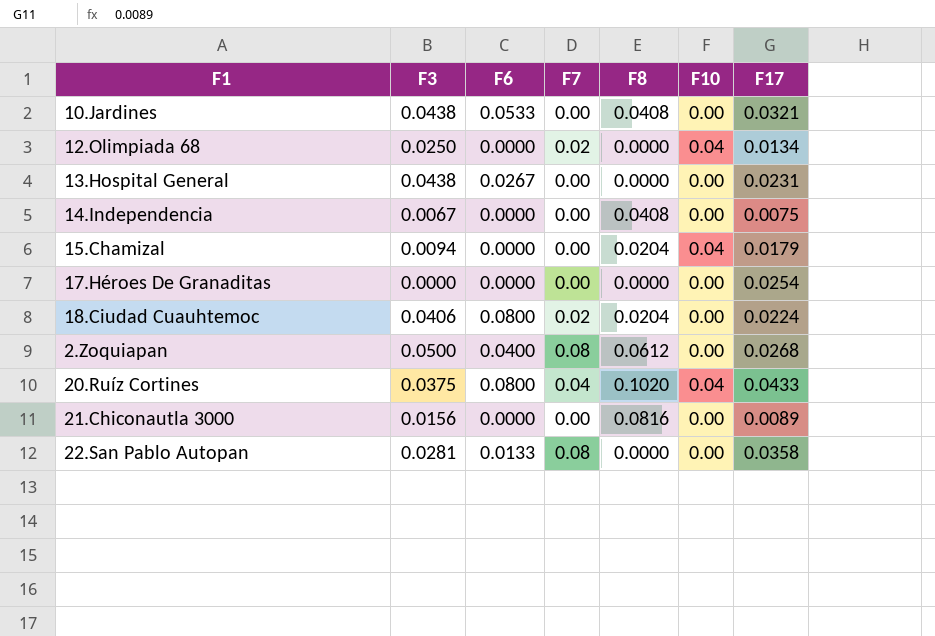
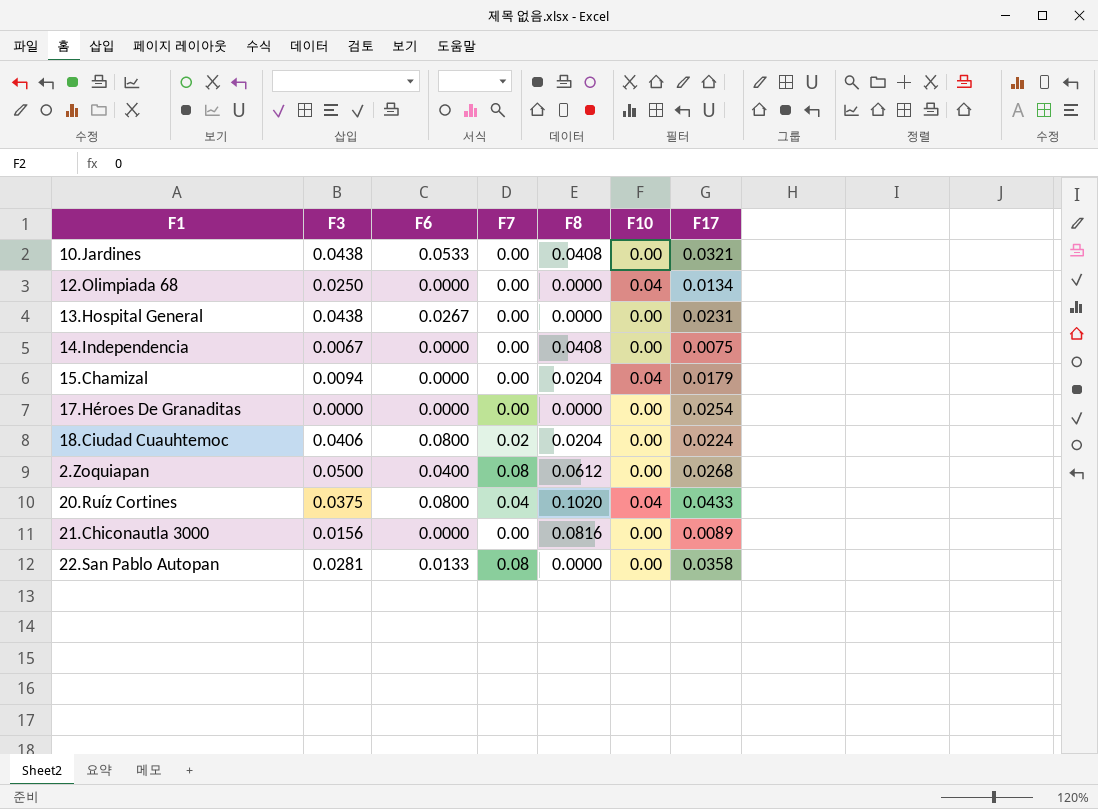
12.Olimpiada 68 | F7: 0.02 -> 0.00

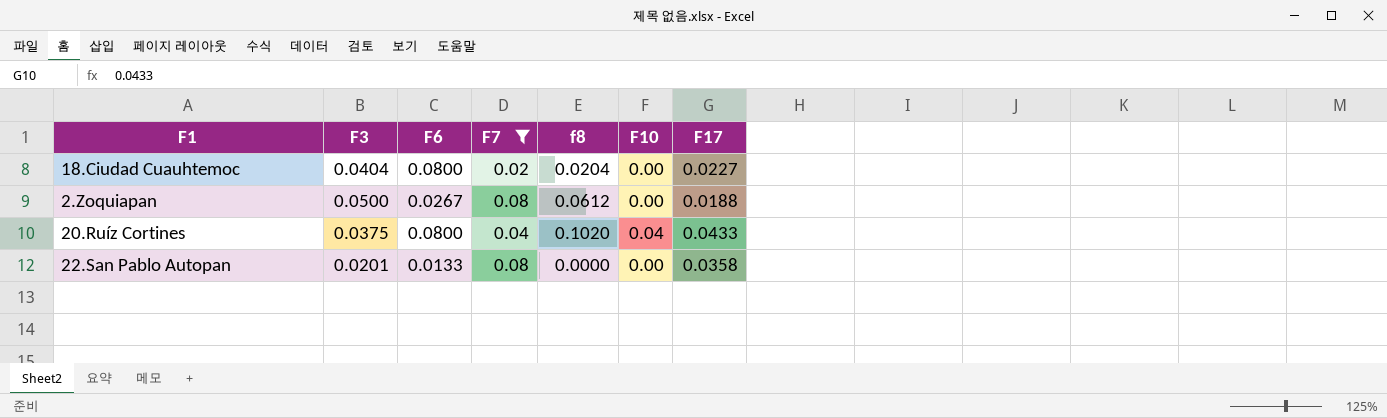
filter: none -> F7 != 0.00
column name: F8 -> f8
18.Ciudad Cuauhtemoc | F3: 0.0406 -> 0.0404
18.Ciudad Cuauhtemoc | F17: 0.0224 -> 0.0227
2.Zoquiapan | F6: 0.0400 -> 0.0267
2.Zoquiapan | F17: 0.0268 -> 0.0188
22.San Pablo Autopan | F3: 0.0281 -> 0.0201

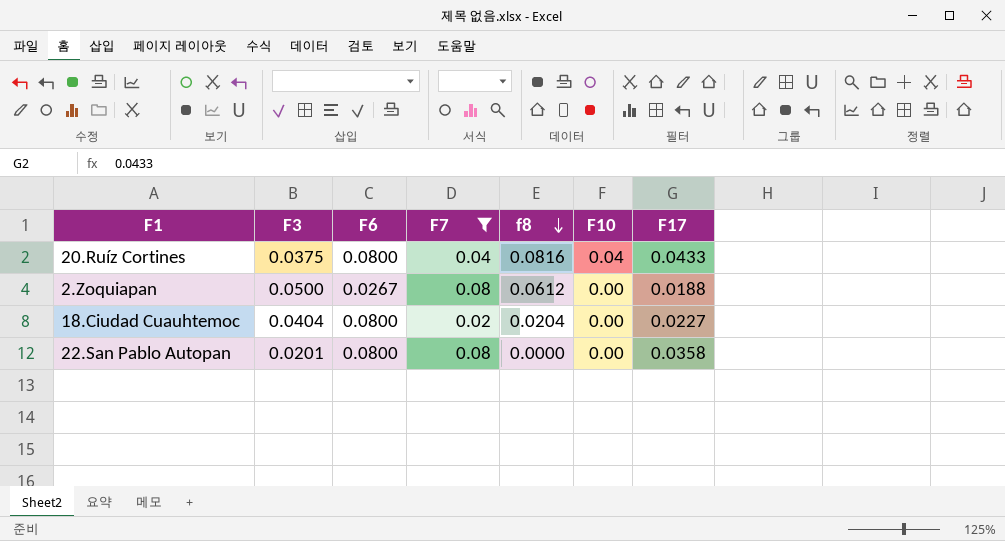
row order: none -> f8 descending
20.Ruíz Cortines | f8: 0.1020 -> 0.0816
22.San Pablo Autopan | F6: 0.0133 -> 0.0800

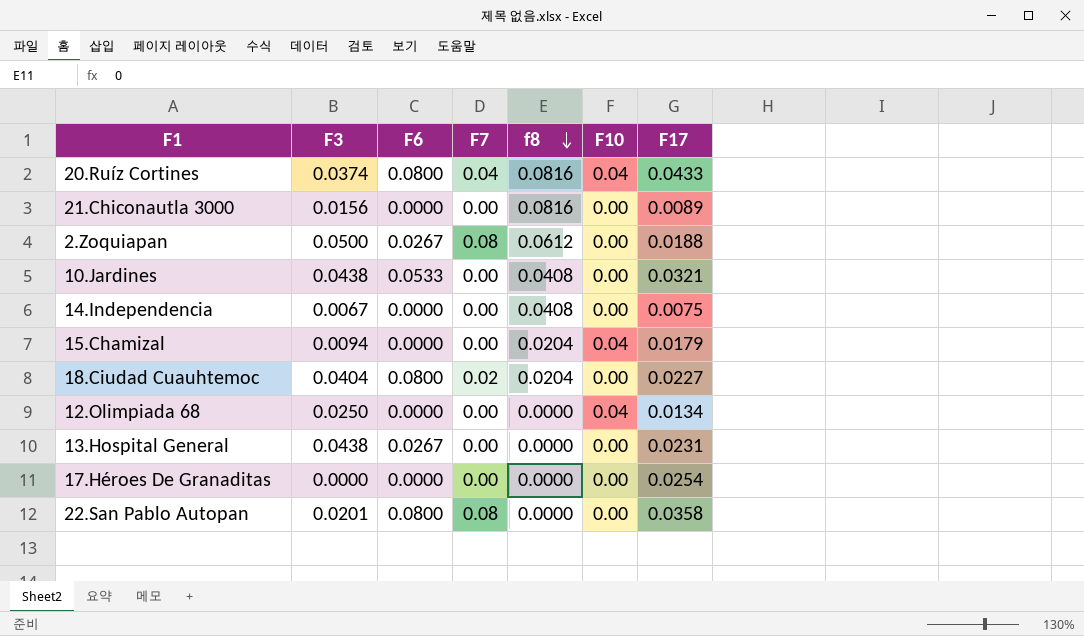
filter: F7 != 0.00 -> none
20.Ruíz Cortines | F3: 0.0375 -> 0.0374

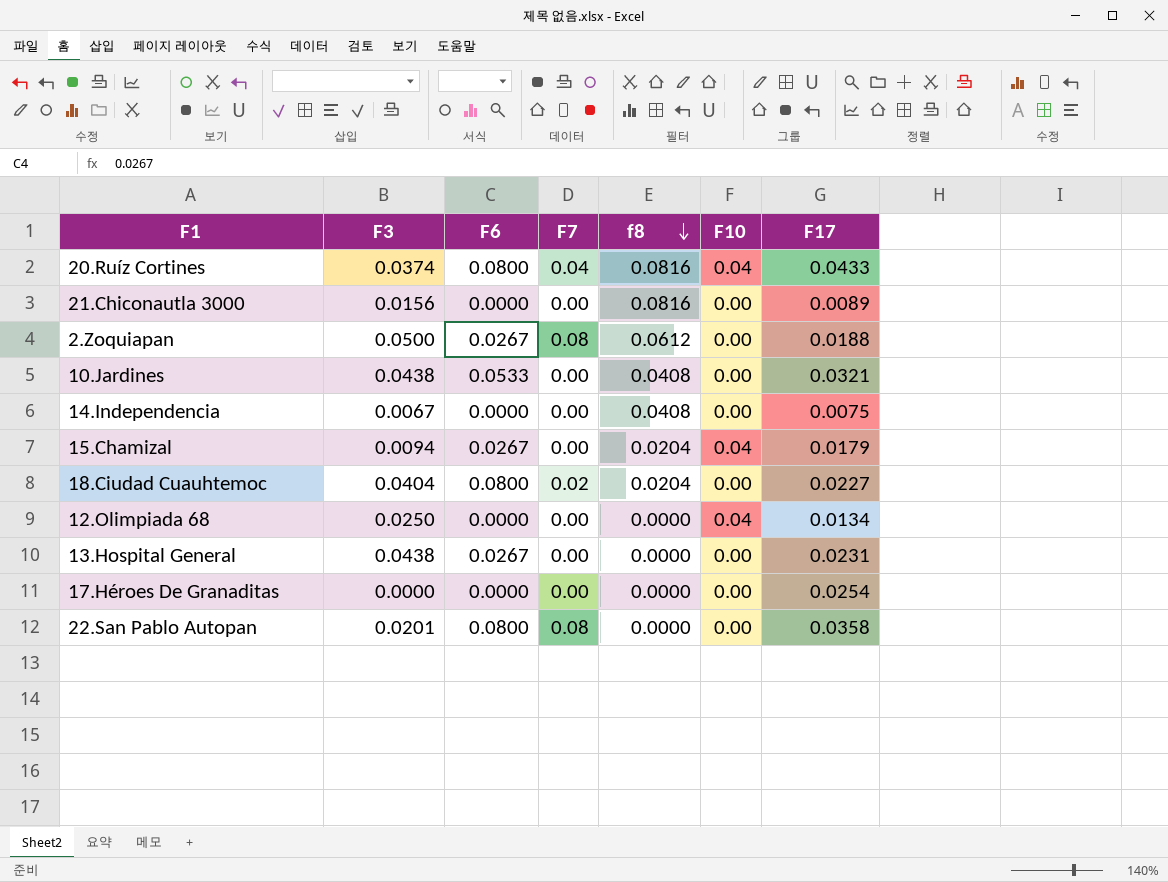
15.Chamizal | F6: 0.0000 -> 0.0267

